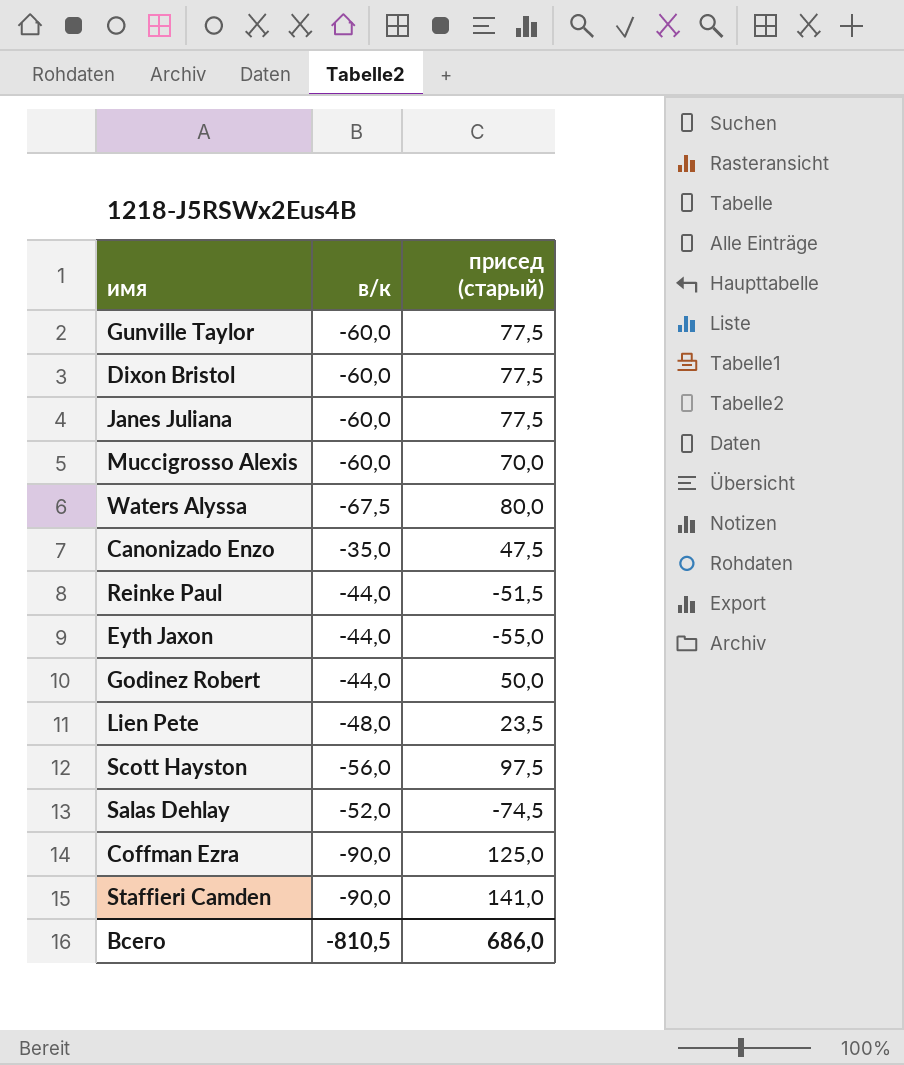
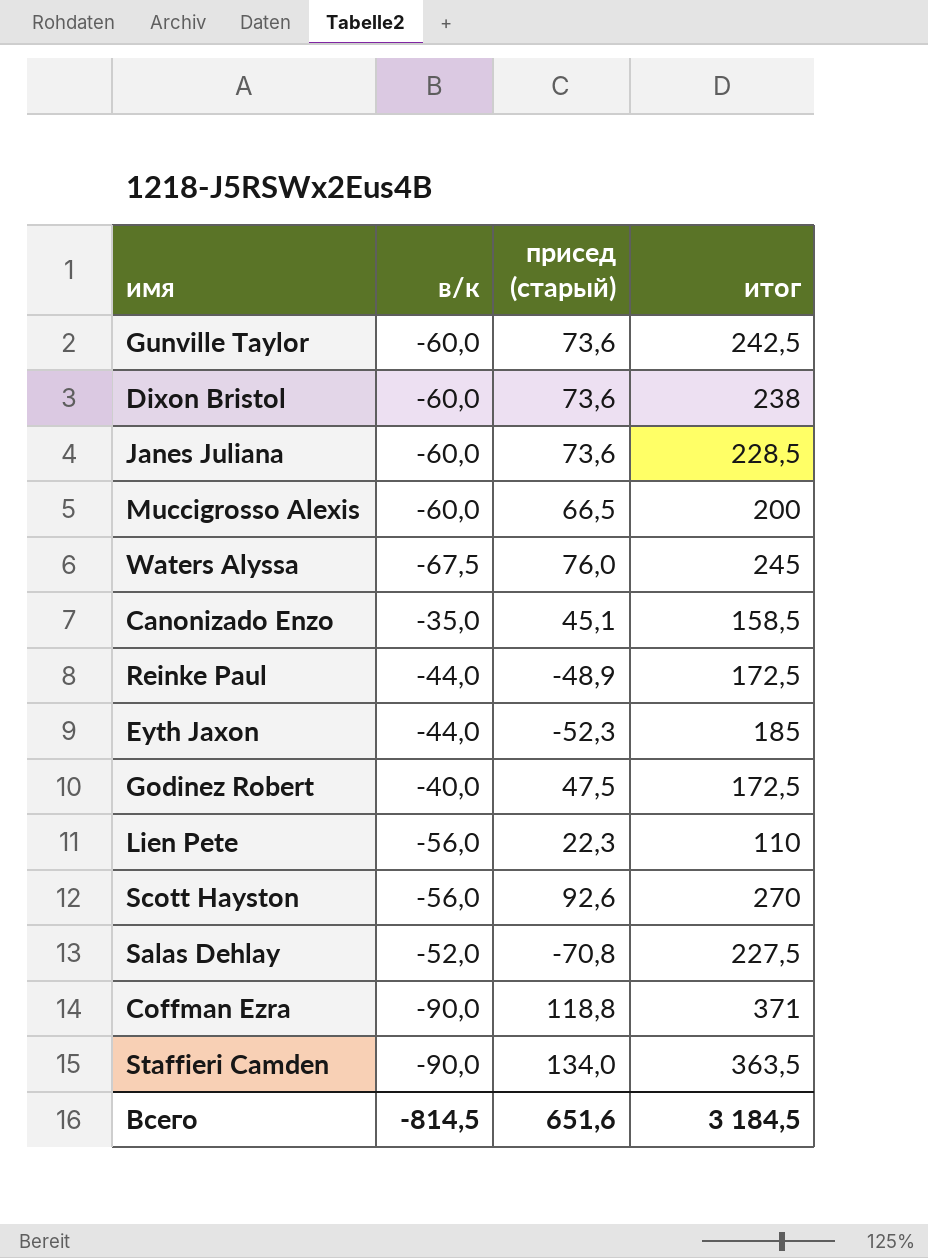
column итог | position: none -> 4
Gunville Taylor | присед (старый): 77,5 -> 73,6
Dixon Bristol | присед (старый): 77,5 -> 73,6
Janes Juliana | присед (старый): 77,5 -> 73,6
Muccigrosso Alexis | присед (старый): 70,0 -> 66,5
Waters Alyssa | присед (старый): 80,0 -> 76,0
Canonizado Enzo | присед (старый): 47,5 -> 45,1
Reinke Paul | присед (старый): -51,5 -> -48,9
Eyth Jaxon | присед (старый): -55,0 -> -52,3
Godinez Robert | в/к: -44,0 -> -40,0
Godinez Robert | присед (старый): 50,0 -> 47,5
Lien Pete | в/к: -48,0 -> -56,0
Lien Pete | присед (старый): 23,5 -> 22,3
Scott Hayston | присед (старый): 97,5 -> 92,6
Salas Dehlay | присед (старый): -74,5 -> -70,8
Coffman Ezra | присед (старый): 125,0 -> 118,8
Staffieri Camden | присед (старый): 141,0 -> 134,0
Всего | в/к: -810,5 -> -814,5
Всего | присед (старый): 686,0 -> 651,6

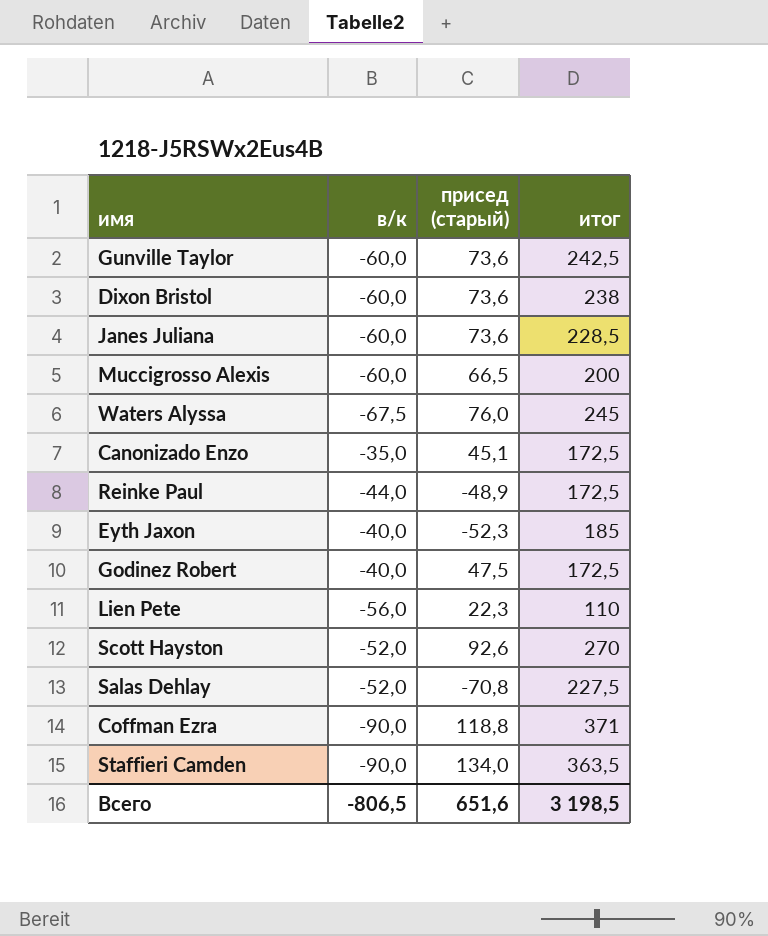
Canonizado Enzo | итог: 158,5 -> 172,5
Eyth Jaxon | в/к: -44,0 -> -40,0
Scott Hayston | в/к: -56,0 -> -52,0
Всего | в/к: -814,5 -> -806,5
Всего | итог: 3 184,5 -> 3 198,5

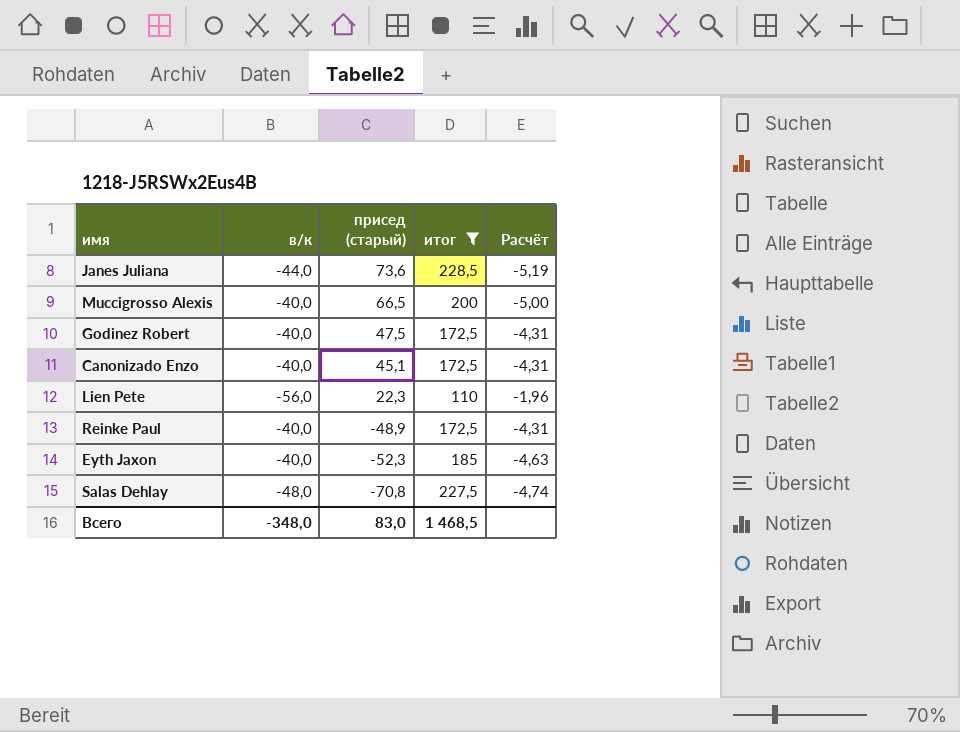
filter: none -> итог <= 228,5
row order: none -> присед (старый) descending
column Расчёт | formula: none -> [итог] / [в/к]
Janes Juliana | в/к: -60,0 -> -44,0
Muccigrosso Alexis | в/к: -60,0 -> -40,0
Canonizado Enzo | в/к: -35,0 -> -40,0
Reinke Paul | в/к: -44,0 -> -40,0
Salas Dehlay | в/к: -52,0 -> -48,0
Всего | в/к: -806,5 -> -348,0
Всего | присед (старый): 651,6 -> 83,0
Всего | итог: 3 198,5 -> 1 468,5

